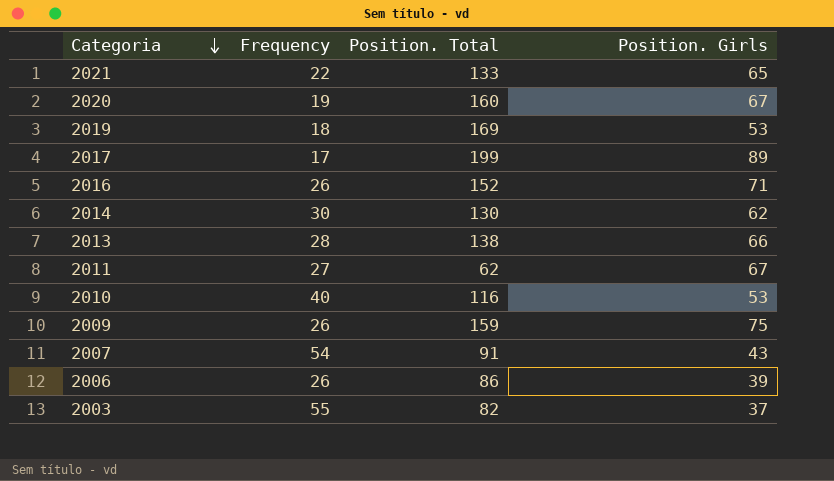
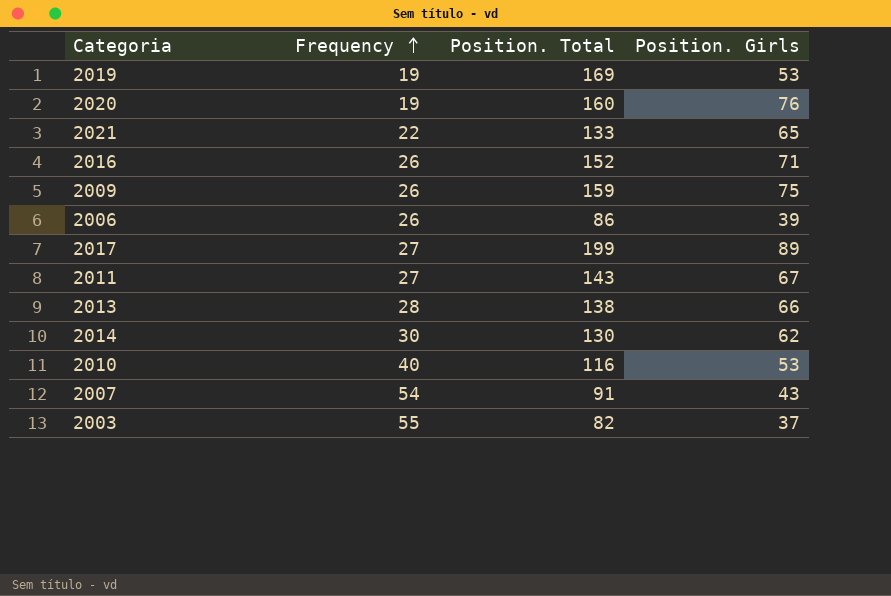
row order: Categoria descending -> Frequency ascending
2019 | Frequency: 18 -> 19
2020 | Position. Girls: 67 -> 76
2017 | Frequency: 17 -> 27
2011 | Position. Total: 62 -> 143

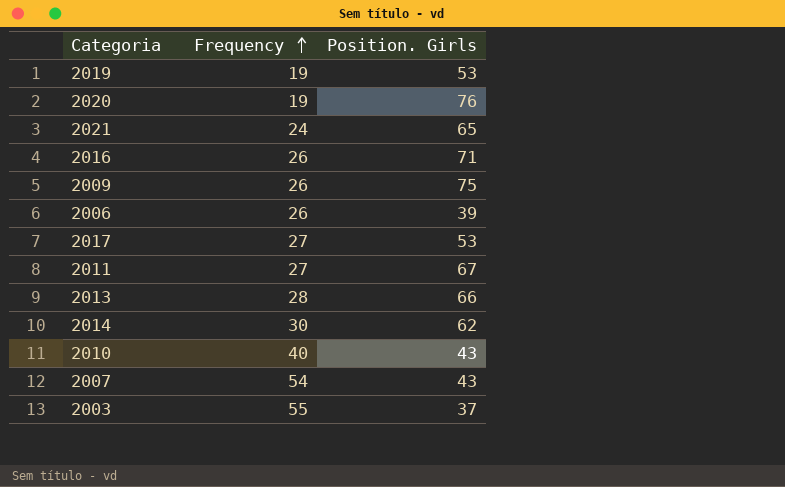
column Position. Total | position: 3 -> none
2021 | Frequency: 22 -> 24
2017 | Position. Girls: 89 -> 53
2010 | Position. Girls: 53 -> 43

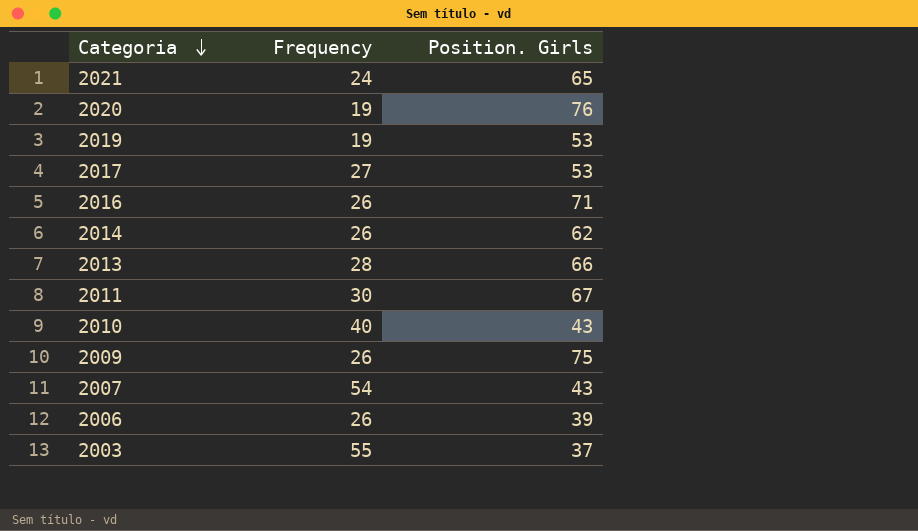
row order: Frequency ascending -> Categoria descending
2014 | Frequency: 30 -> 26
2011 | Frequency: 27 -> 30

